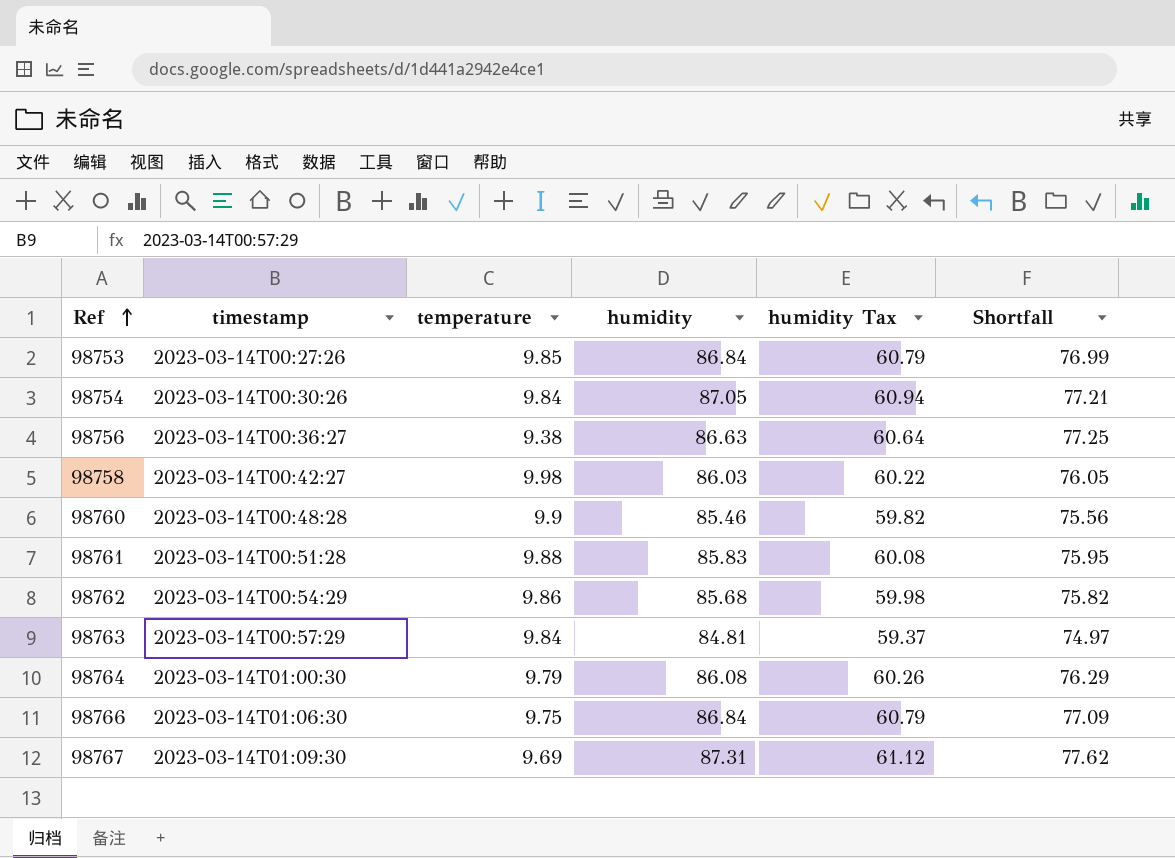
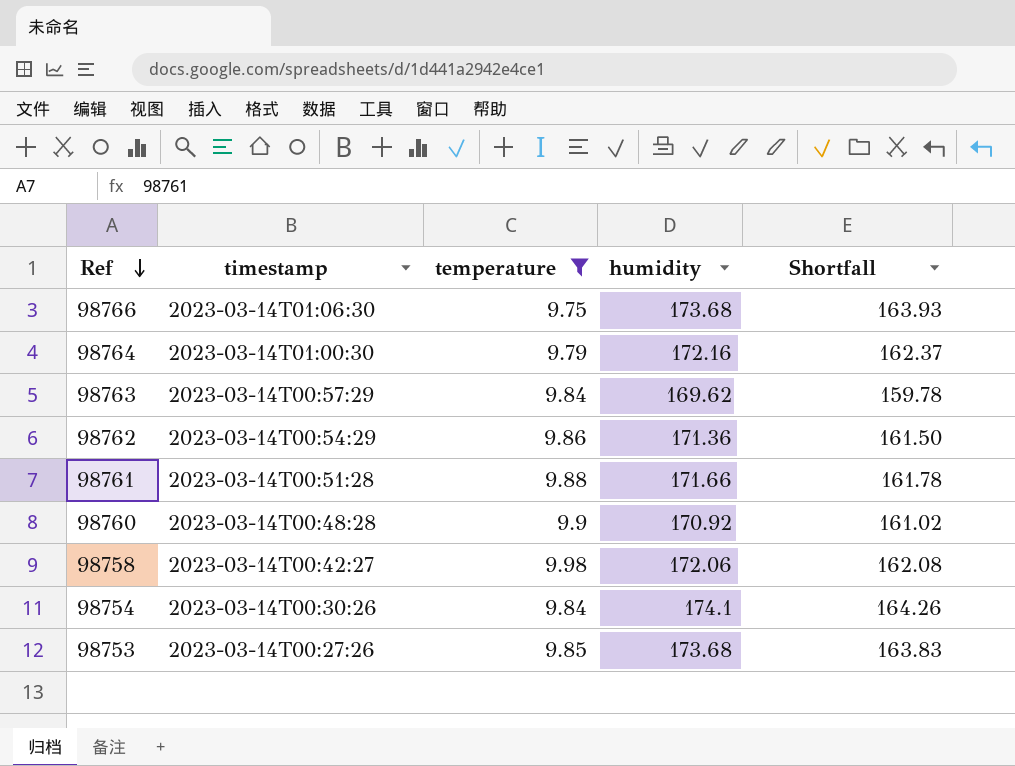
filter: none -> temperature >= 9.75
row order: Ref ascending -> Ref descending
column humidity Tax | formula: [humidity] * 0.7 -> none
98766 | humidity: 86.84 -> 173.68
98766 | Shortfall: 77.09 -> 163.93
98764 | humidity: 86.08 -> 172.16
98764 | Shortfall: 76.29 -> 162.37
98763 | humidity: 84.81 -> 169.62
98763 | Shortfall: 74.97 -> 159.78
98762 | humidity: 85.68 -> 171.36
98762 | Shortfall: 75.82 -> 161.50
98761 | humidity: 85.83 -> 171.66
98761 | Shortfall: 75.95 -> 161.78
98760 | humidity: 85.46 -> 170.92
98760 | Shortfall: 75.56 -> 161.02
98758 | humidity: 86.03 -> 172.06
98758 | Shortfall: 76.05 -> 162.08
98754 | humidity: 87.05 -> 174.1
98754 | Shortfall: 77.21 -> 164.26
98753 | humidity: 86.84 -> 173.68
98753 | Shortfall: 76.99 -> 163.83

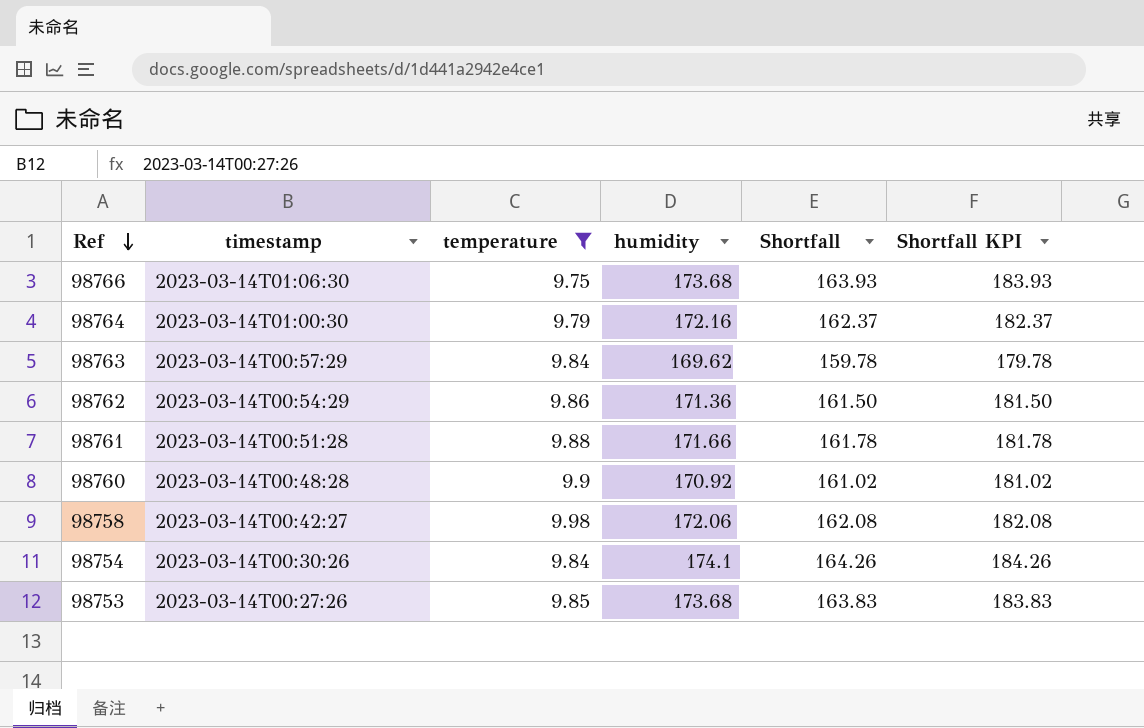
column Shortfall KPI | formula: none -> [Shortfall] + 20

